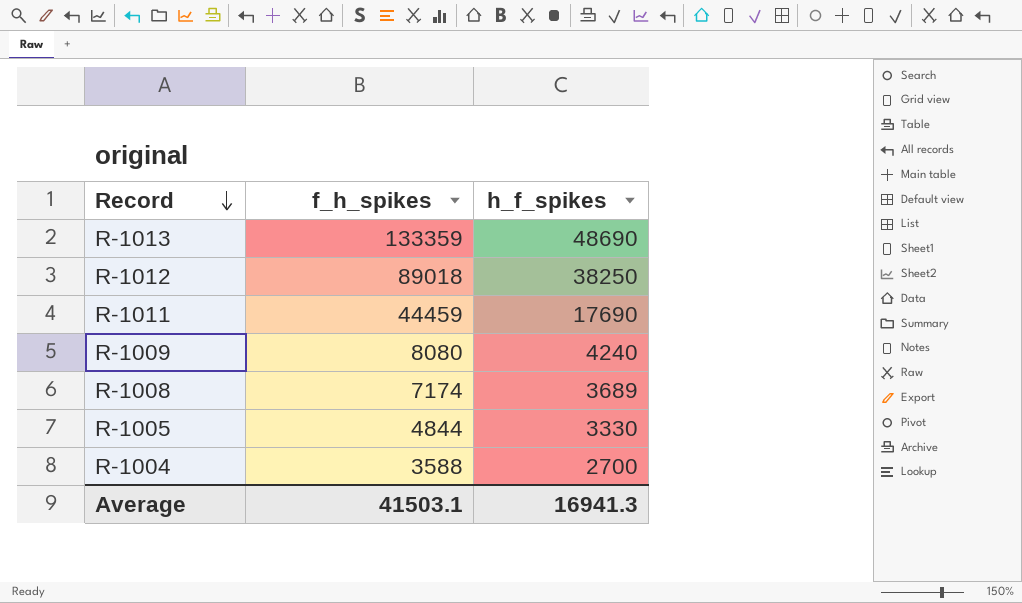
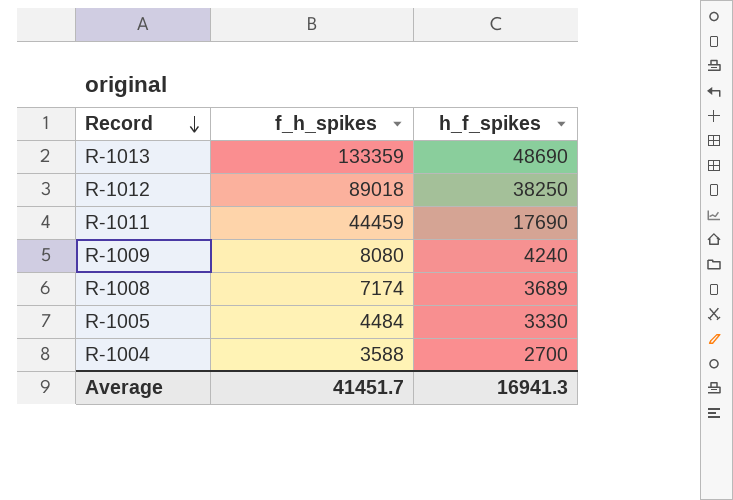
R-1005 | f_h_spikes: 4844 -> 4484
Average | f_h_spikes: 41503.1 -> 41451.7

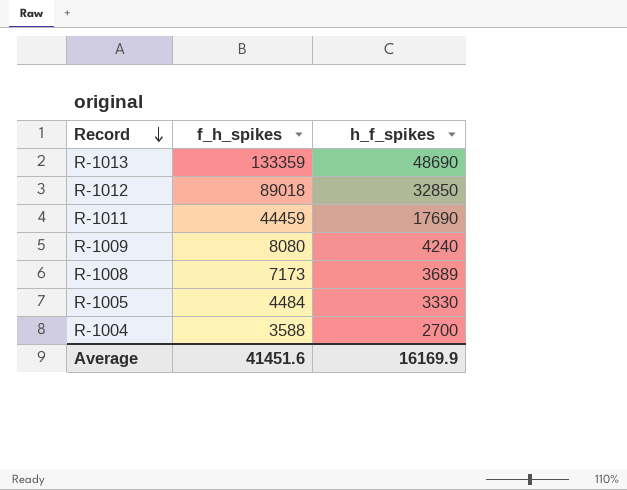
R-1012 | h_f_spikes: 38250 -> 32850
R-1008 | f_h_spikes: 7174 -> 7173
Average | f_h_spikes: 41451.7 -> 41451.6
Average | h_f_spikes: 16941.3 -> 16169.9

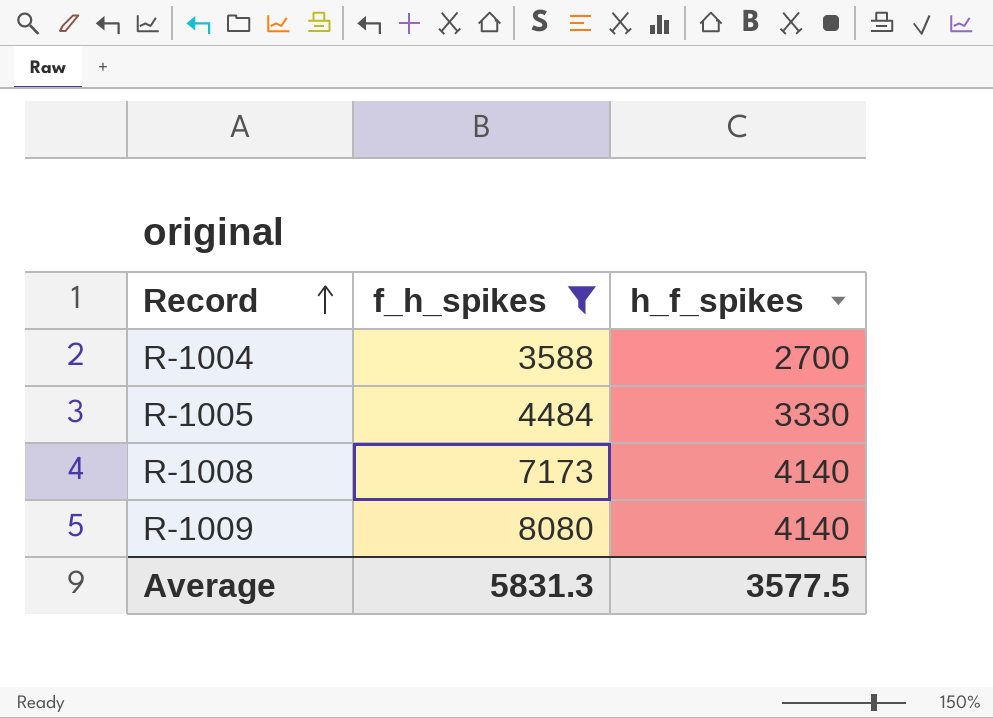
filter: none -> f_h_spikes <= 8080
row order: Record descending -> Record ascending
R-1008 | h_f_spikes: 3689 -> 4140
R-1009 | h_f_spikes: 4240 -> 4140
Average | f_h_spikes: 41451.6 -> 5831.3
Average | h_f_spikes: 16169.9 -> 3577.5

